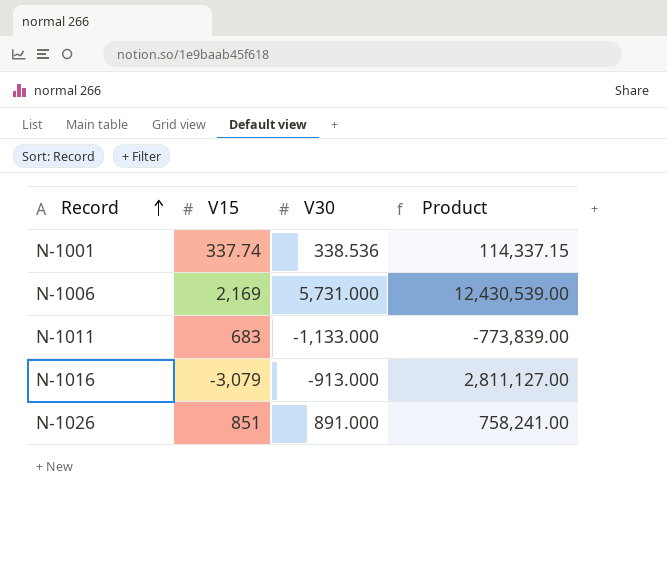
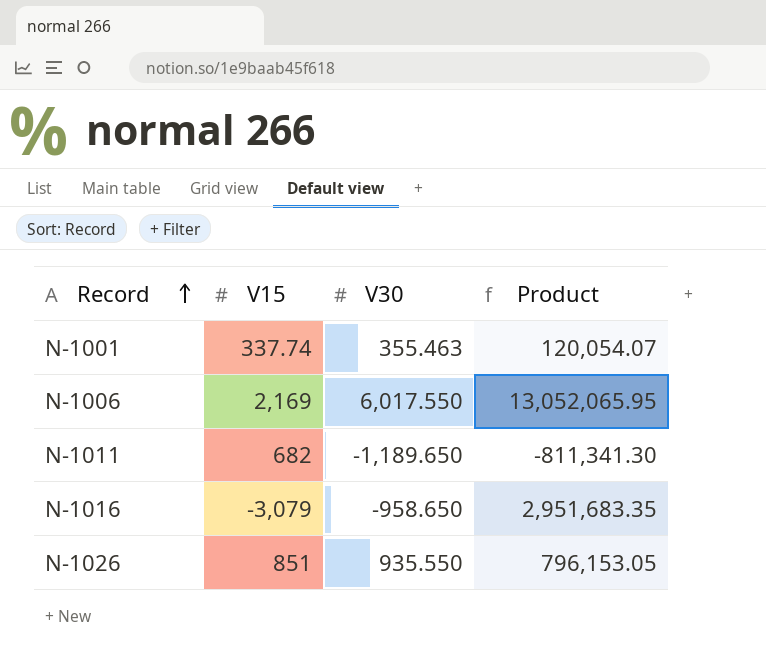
N-1001 | V30: 338.536 -> 355.463
N-1001 | Product: 114,337.15 -> 120,054.07
N-1006 | V30: 5,731.000 -> 6,017.550
N-1006 | Product: 12,430,539.00 -> 13,052,065.95
N-1011 | V15: 683 -> 682
N-1011 | V30: -1,133.000 -> -1,189.650
N-1011 | Product: -773,839.00 -> -811,341.30
N-1016 | V30: -913.000 -> -958.650
N-1016 | Product: 2,811,127.00 -> 2,951,683.35
N-1026 | V30: 891.000 -> 935.550
N-1026 | Product: 758,241.00 -> 796,153.05

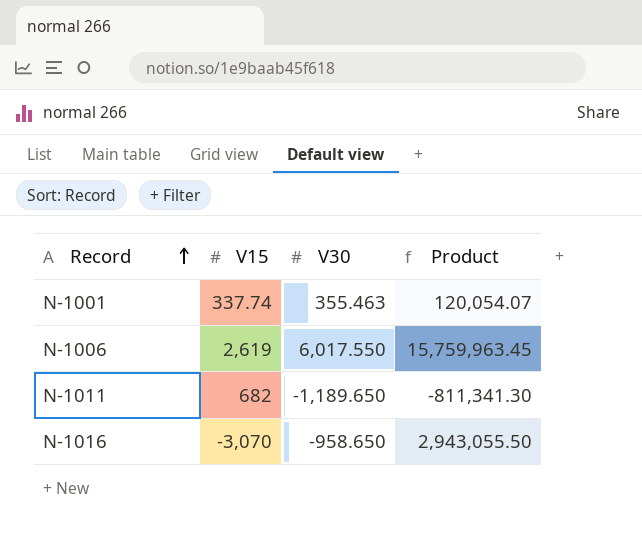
row N-1026: 851 | 935.550 | 796,153.05 -> none
N-1006 | V15: 2,169 -> 2,619
N-1006 | Product: 13,052,065.95 -> 15,759,963.45
N-1016 | V15: -3,079 -> -3,070
N-1016 | Product: 2,951,683.35 -> 2,943,055.50

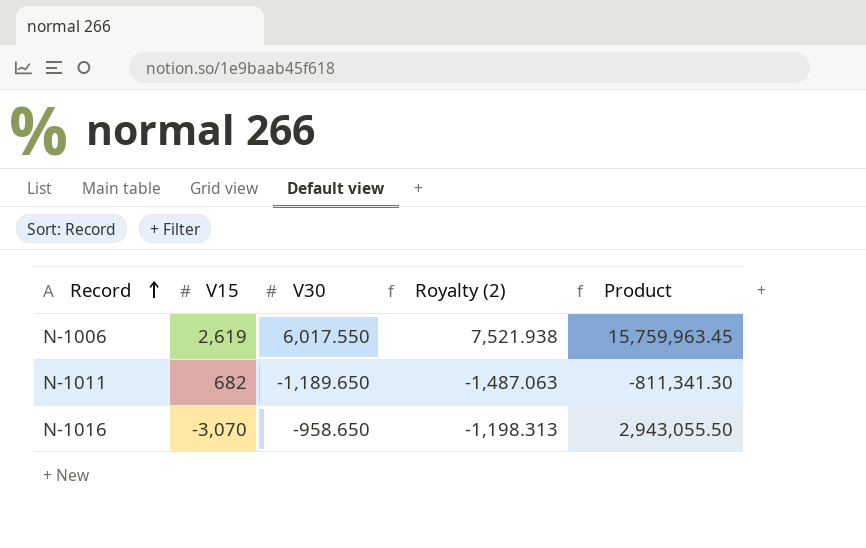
column Royalty (2) | formula: none -> [V30] * 1.25
row N-1001: 337.74 | 355.463 | 120,054.07 -> none

